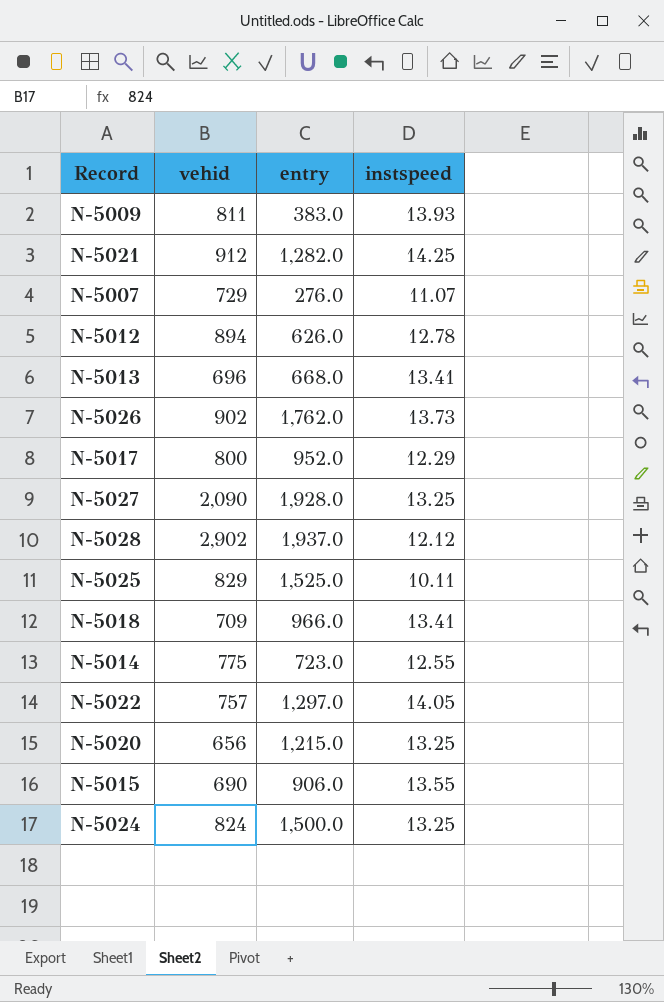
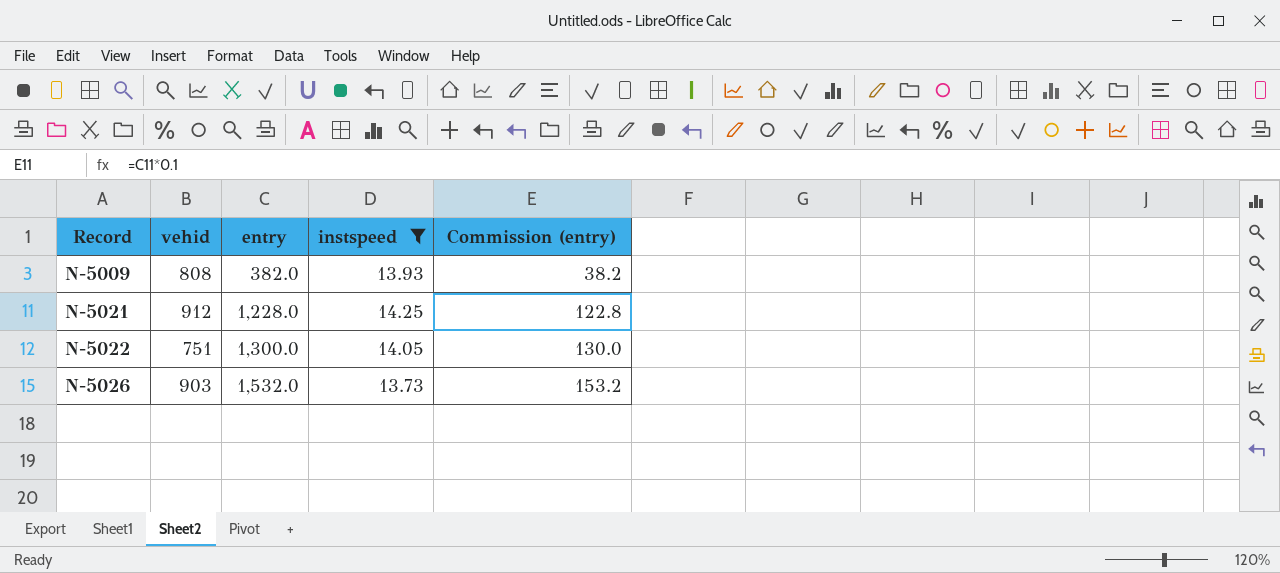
filter: none -> instspeed >= 13.73
row order: none -> Record ascending
column Commission (entry) | formula: none -> [entry] * 0.1
N-5009 | vehid: 811 -> 808
N-5009 | entry: 383.0 -> 382.0
N-5021 | entry: 1,282.0 -> 1,228.0
N-5022 | vehid: 757 -> 751
N-5022 | entry: 1,297.0 -> 1,300.0
N-5026 | vehid: 902 -> 903
N-5026 | entry: 1,762.0 -> 1,532.0

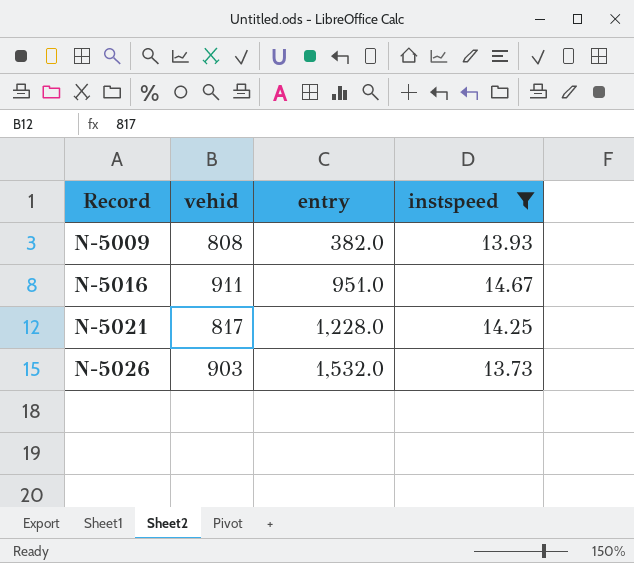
column Commission (entry) | formula: [entry] * 0.1 -> none
row N-5022: 751 | 1,300.0 | 14.05 | 130.0 -> none
row N-5016: none -> 911 | 951.0 | 14.67
N-5021 | vehid: 912 -> 817

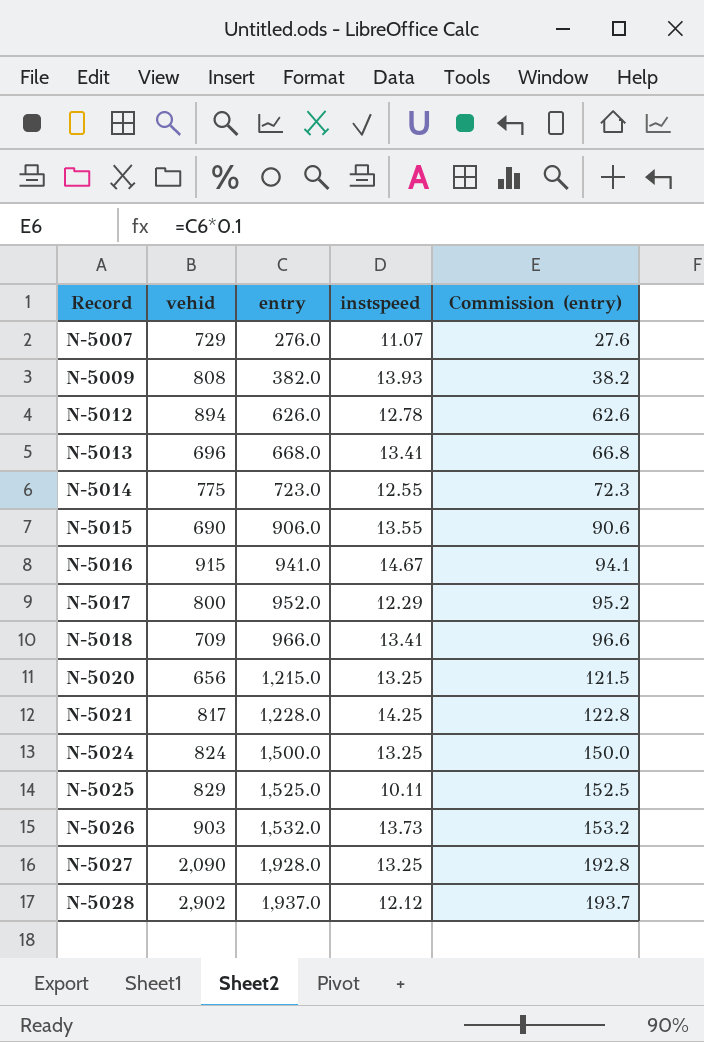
filter: instspeed >= 13.73 -> none
column Commission (entry) | formula: none -> [entry] * 0.1
N-5016 | vehid: 911 -> 915
N-5016 | entry: 951.0 -> 941.0

